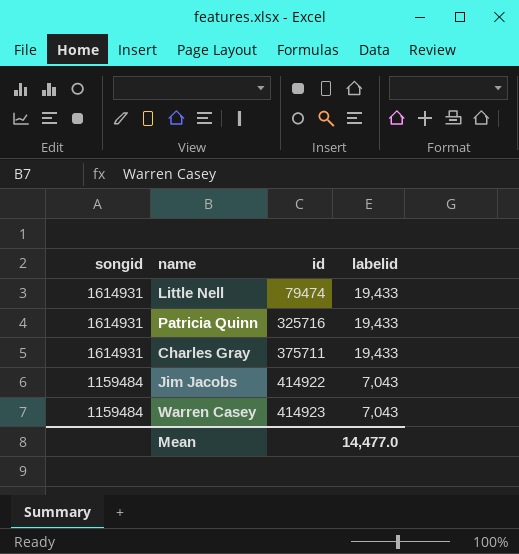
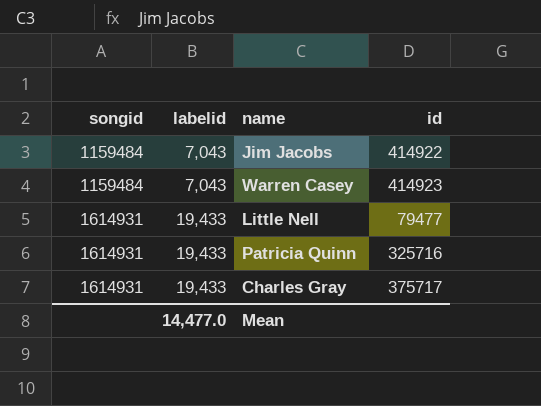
row order: songid descending -> songid ascending
column labelid | position: 4 -> 2
Little Nell | id: 79474 -> 79477
Charles Gray | id: 375711 -> 375717

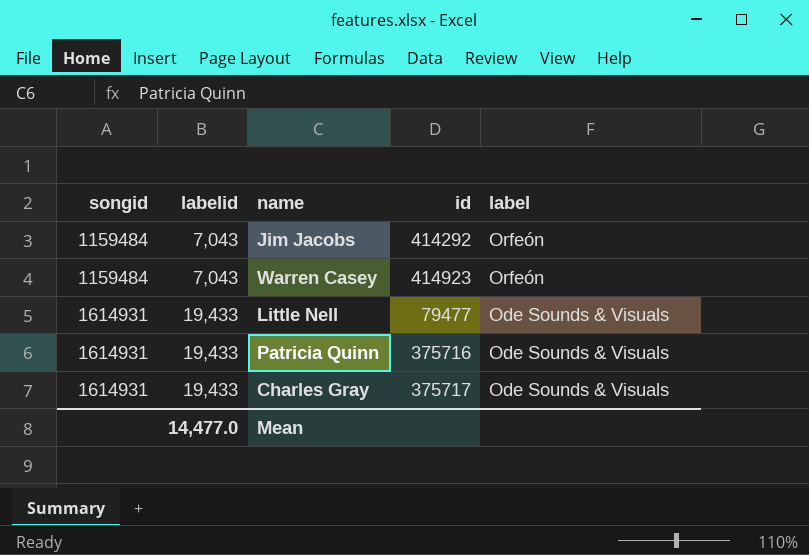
column label | position: none -> 5
Jim Jacobs | id: 414922 -> 414292
Patricia Quinn | id: 325716 -> 375716

